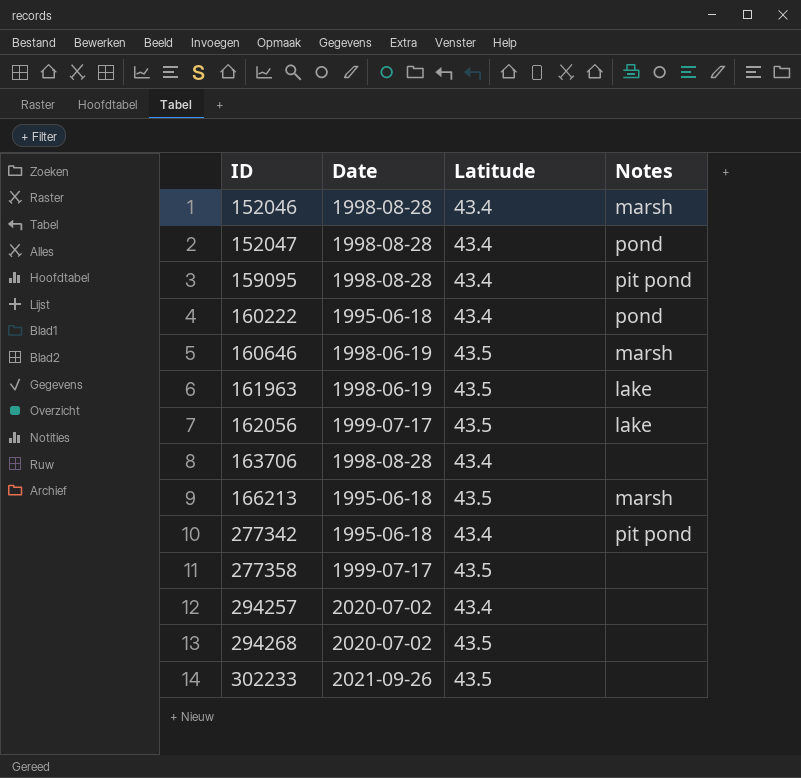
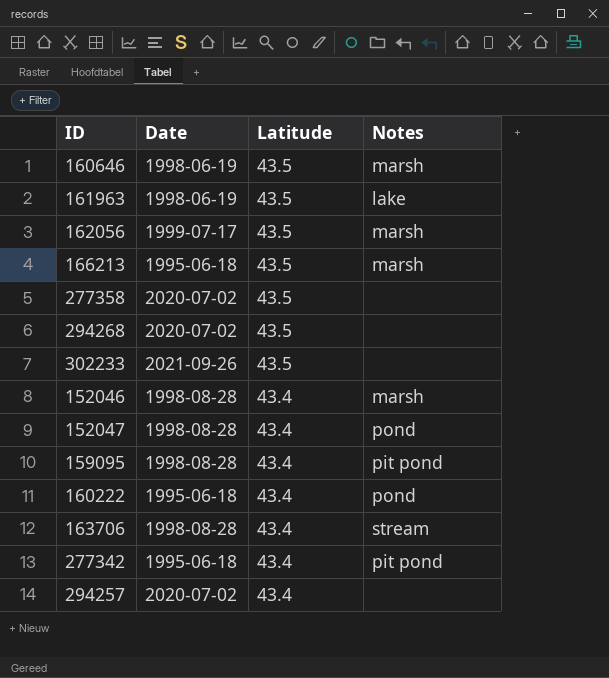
row order: ID ascending -> Latitude descending
162056 | Notes: lake -> marsh
277358 | Date: 1999-07-17 -> 2020-07-02
163706 | Notes: none -> stream

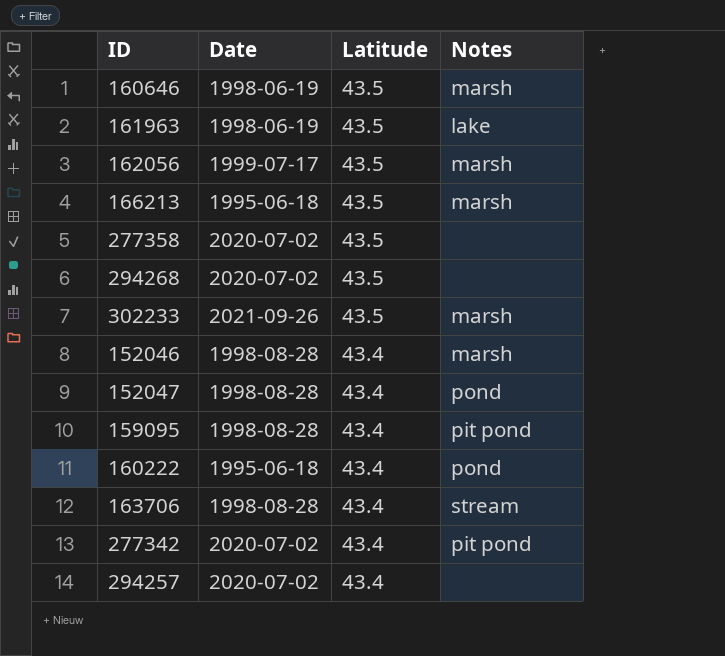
302233 | Notes: none -> marsh
277342 | Date: 1995-06-18 -> 2020-07-02

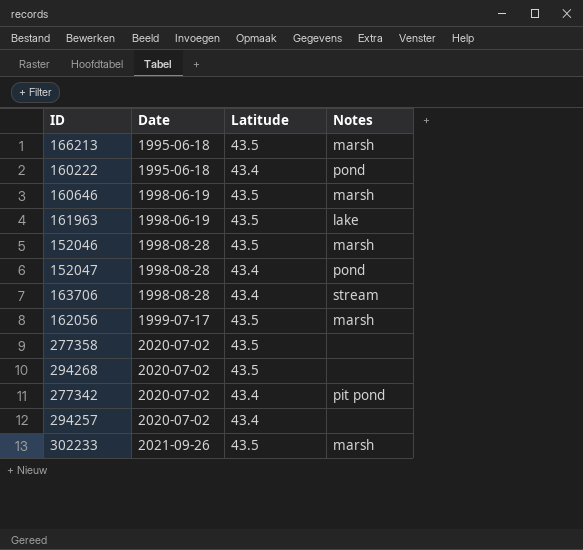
row order: Latitude descending -> Date ascending
row 159095: 1998-08-28 | 43.4 | pit pond -> none
152046 | Latitude: 43.4 -> 43.5

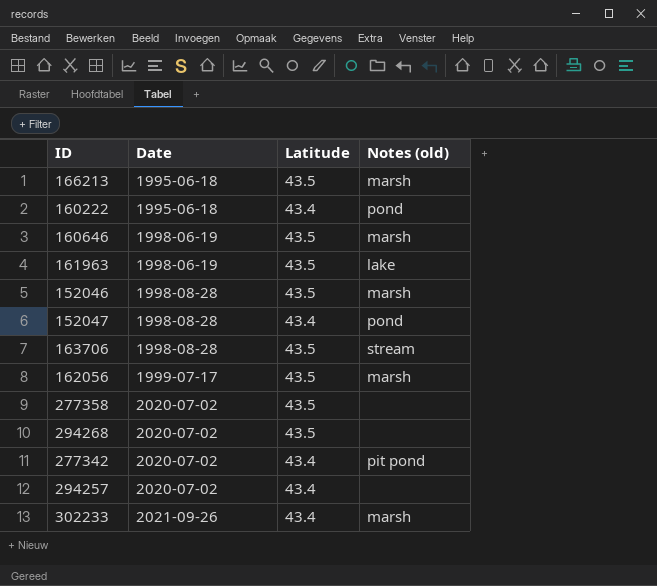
column name: Notes -> Notes (old)
163706 | Latitude: 43.4 -> 43.5
302233 | Latitude: 43.5 -> 43.4

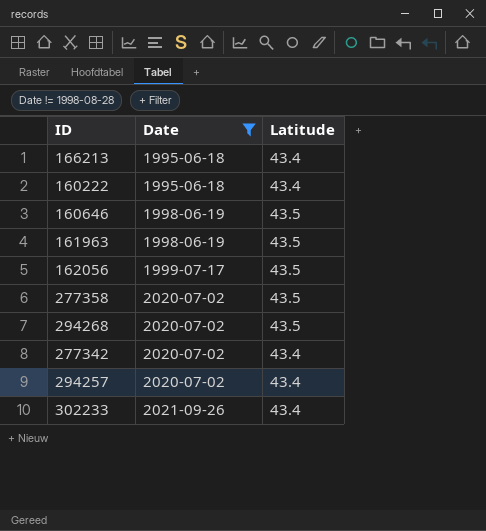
filter: none -> Date != 1998-08-28
column Notes (old) | position: 4 -> none
166213 | Latitude: 43.5 -> 43.4

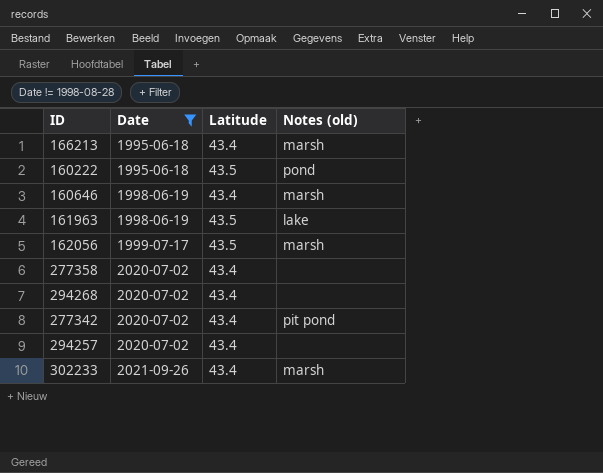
column Notes (old) | position: none -> 4
160222 | Latitude: 43.4 -> 43.5
160646 | Latitude: 43.5 -> 43.4
277358 | Latitude: 43.5 -> 43.4
294268 | Latitude: 43.5 -> 43.4

